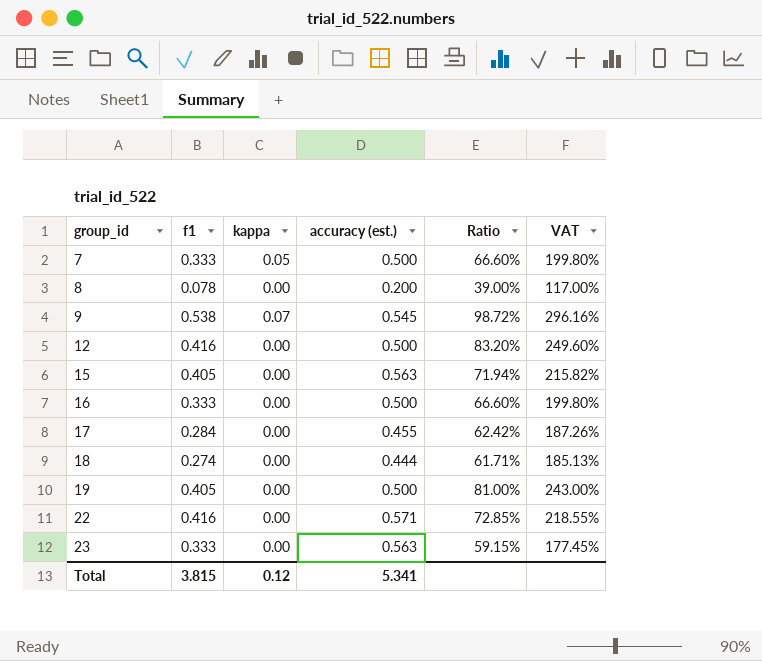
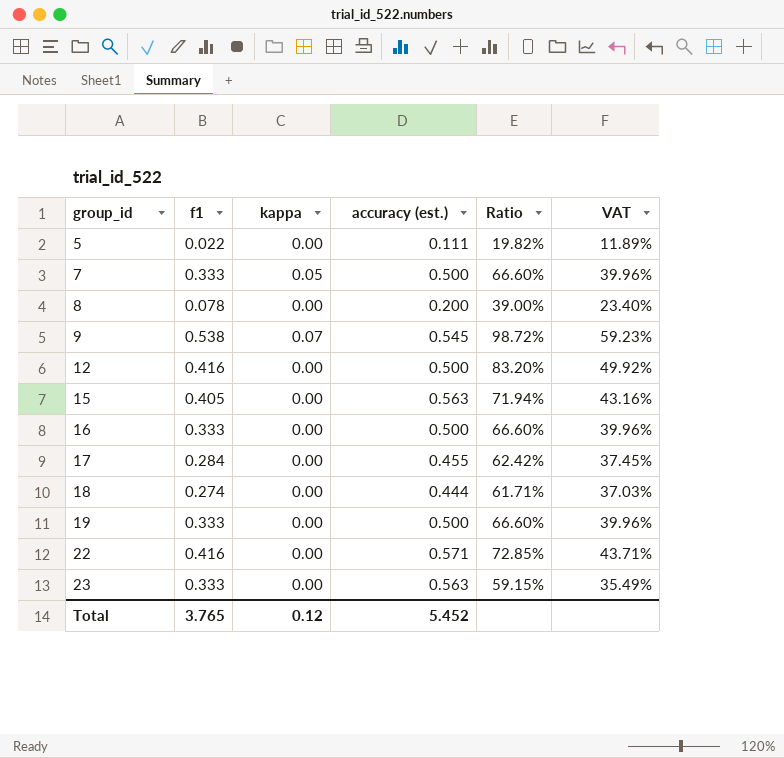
column VAT | formula: [Ratio] * 3 -> [Ratio] * 0.6
row 5: none -> 0.022 | 0.00 | 0.111 | 19.82% | 11.89%
19 | f1: 0.405 -> 0.333
19 | Ratio: 81.00% -> 66.60%
Total | f1: 3.815 -> 3.765
Total | accuracy (est.): 5.341 -> 5.452

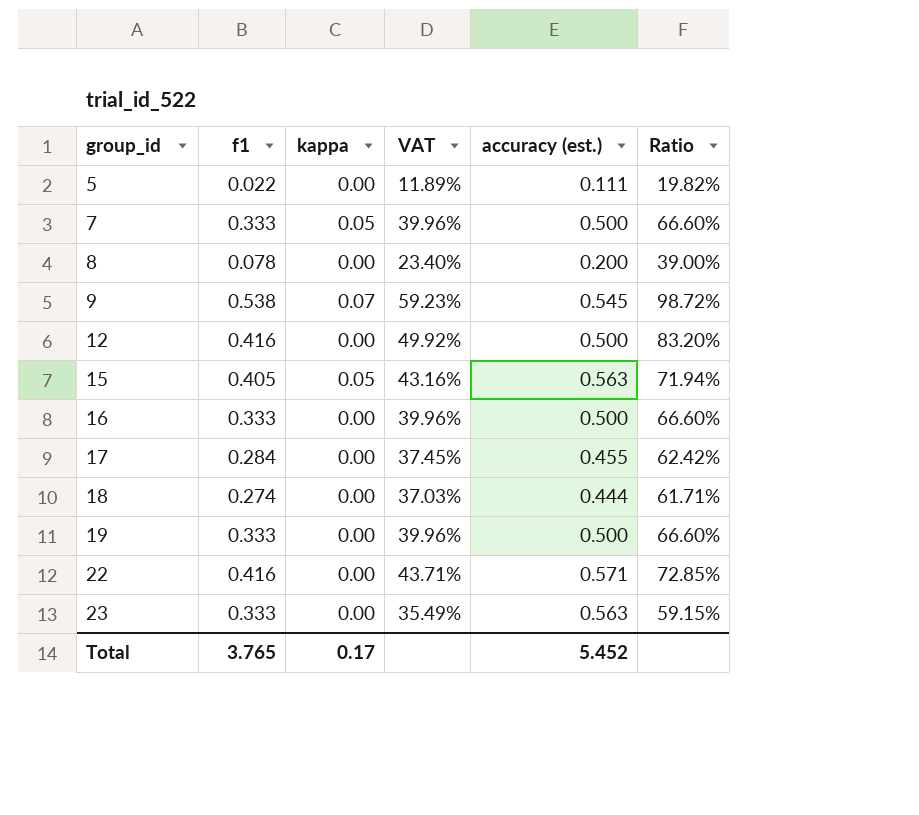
column VAT | position: 6 -> 4
15 | kappa: 0.00 -> 0.05
Total | kappa: 0.12 -> 0.17

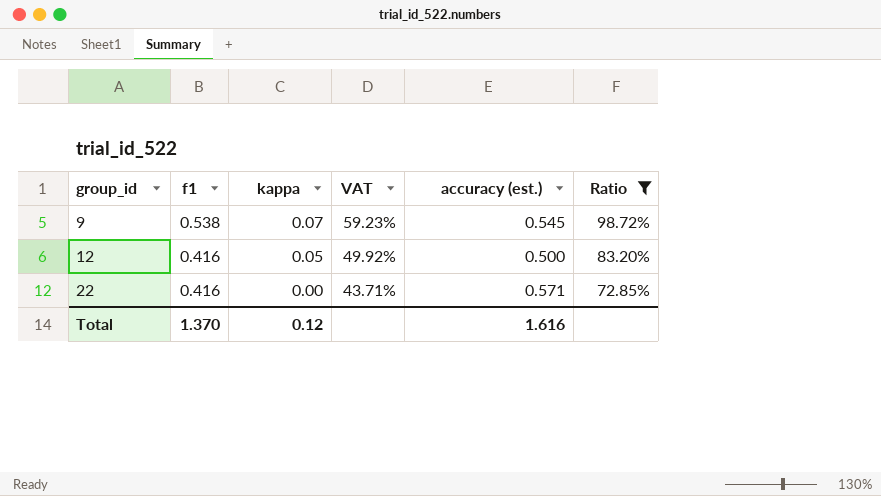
filter: none -> Ratio >= 72.85%
12 | kappa: 0.00 -> 0.05
Total | f1: 3.765 -> 1.370
Total | kappa: 0.17 -> 0.12
Total | accuracy (est.): 5.452 -> 1.616

